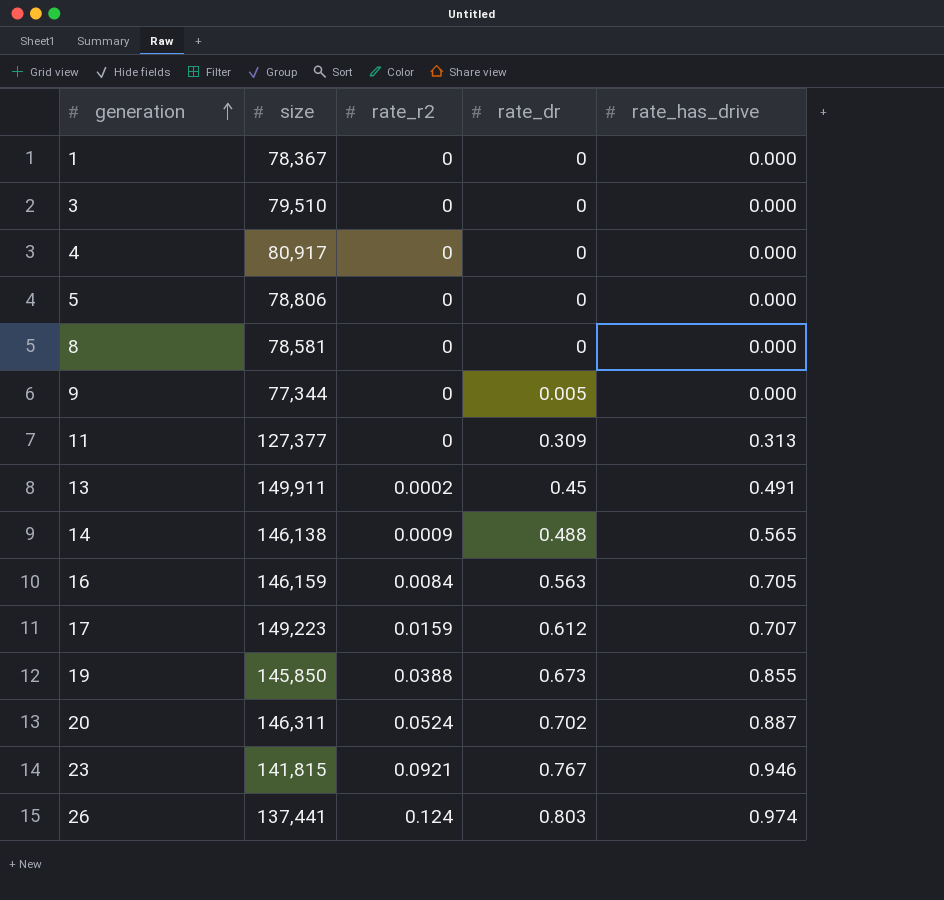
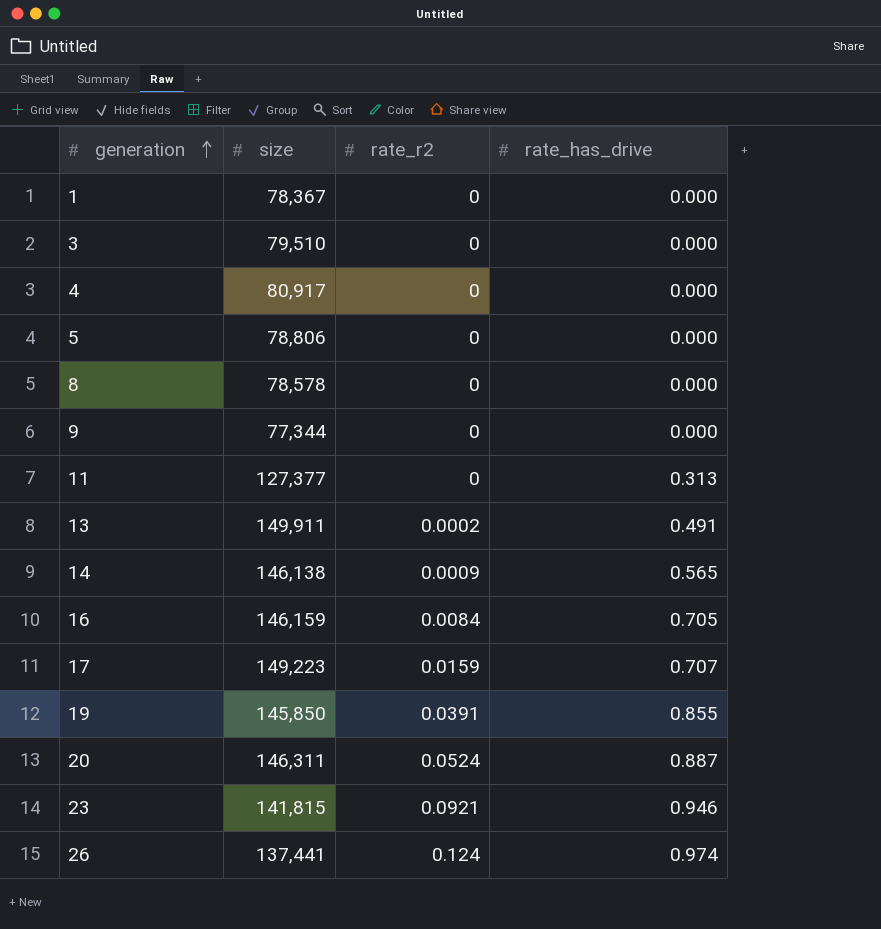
column rate_dr | position: 4 -> none
8 | size: 78,581 -> 78,578
19 | rate_r2: 0.0388 -> 0.0391

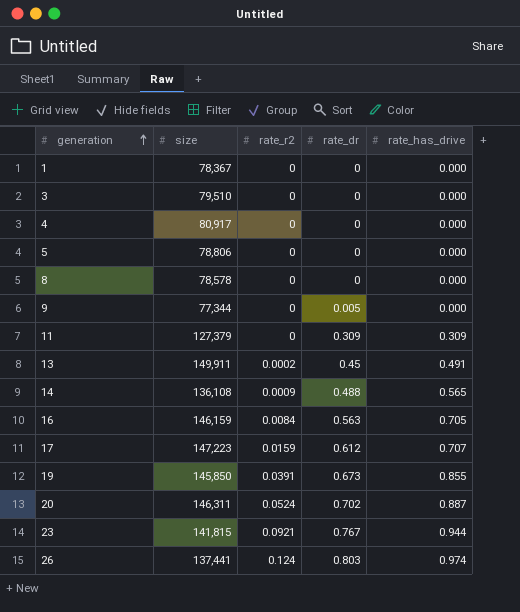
column rate_dr | position: none -> 4
11 | size: 127,377 -> 127,379
11 | rate_has_drive: 0.313 -> 0.309
14 | size: 146,138 -> 136,108
17 | size: 149,223 -> 147,223
23 | rate_has_drive: 0.946 -> 0.944

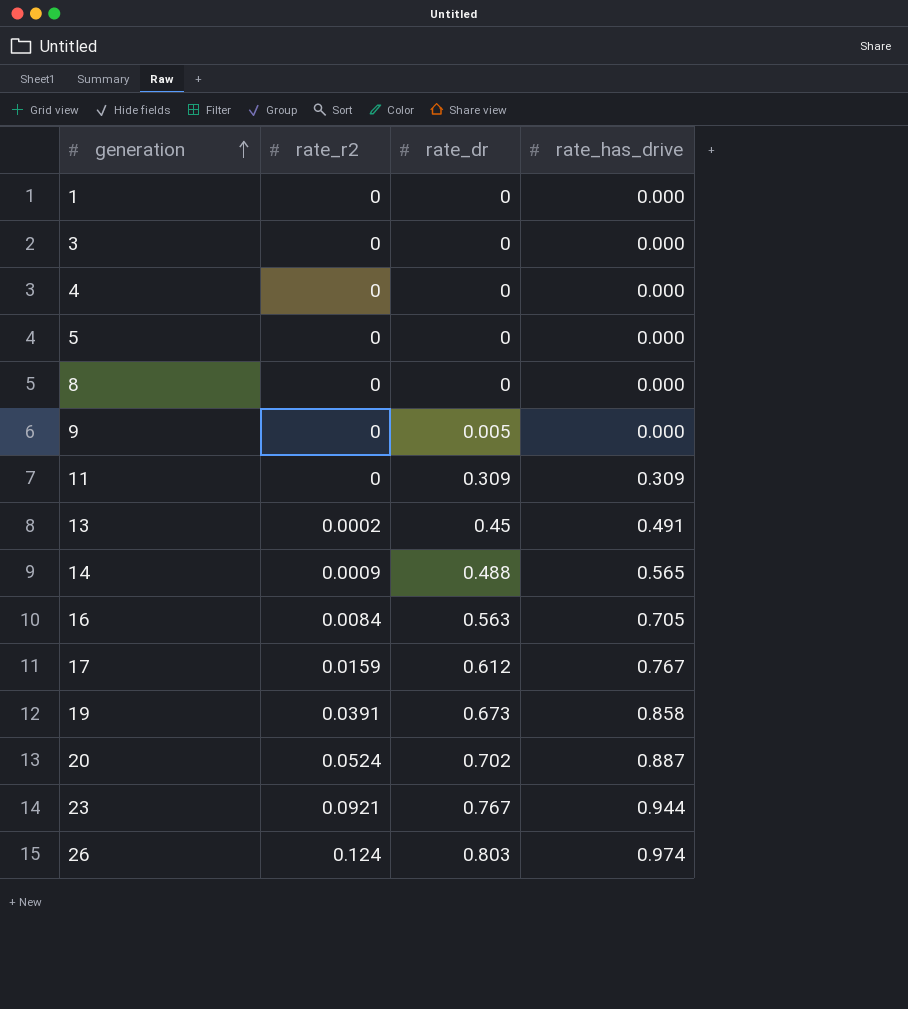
column size | position: 2 -> none
17 | rate_has_drive: 0.707 -> 0.767
19 | rate_has_drive: 0.855 -> 0.858

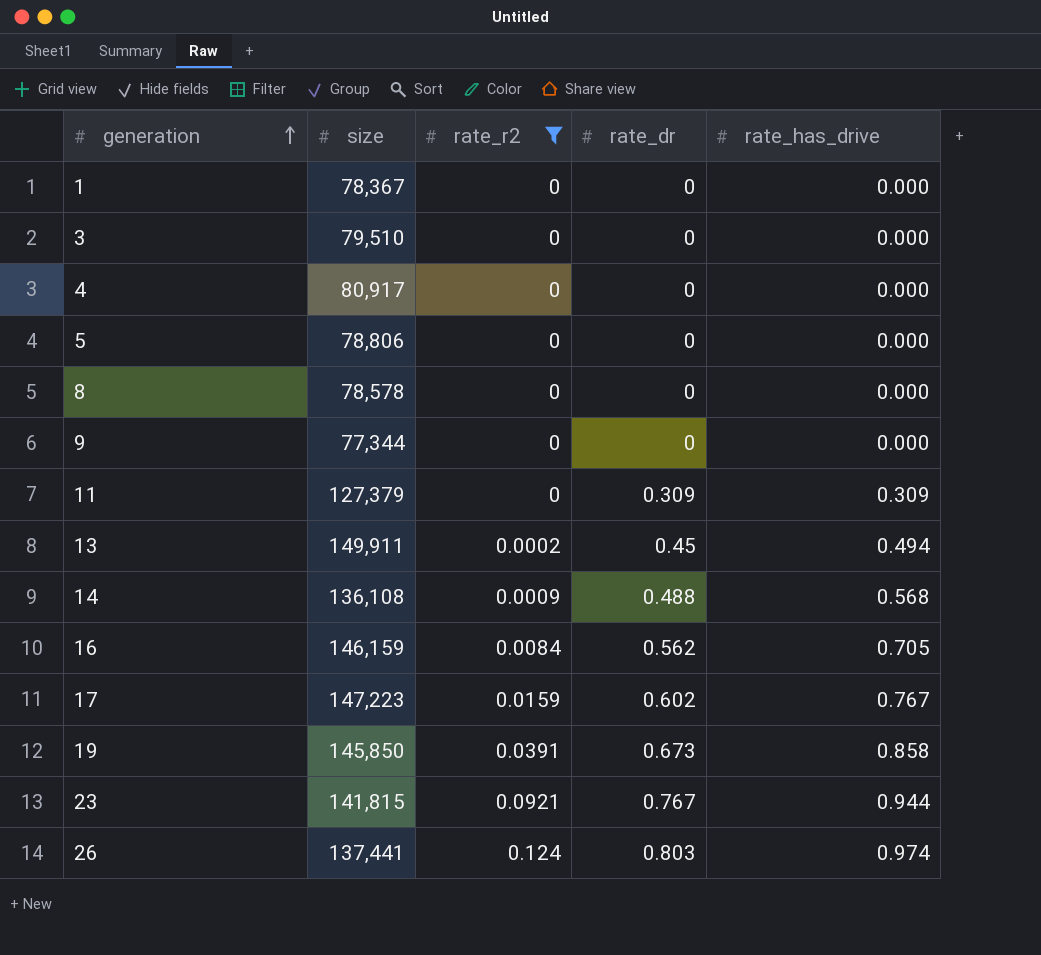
filter: none -> rate_r2 != 0.0524
column size | position: none -> 2
9 | rate_dr: 0.005 -> 0
13 | rate_has_drive: 0.491 -> 0.494
14 | rate_has_drive: 0.565 -> 0.568
16 | rate_dr: 0.563 -> 0.562
17 | rate_dr: 0.612 -> 0.602

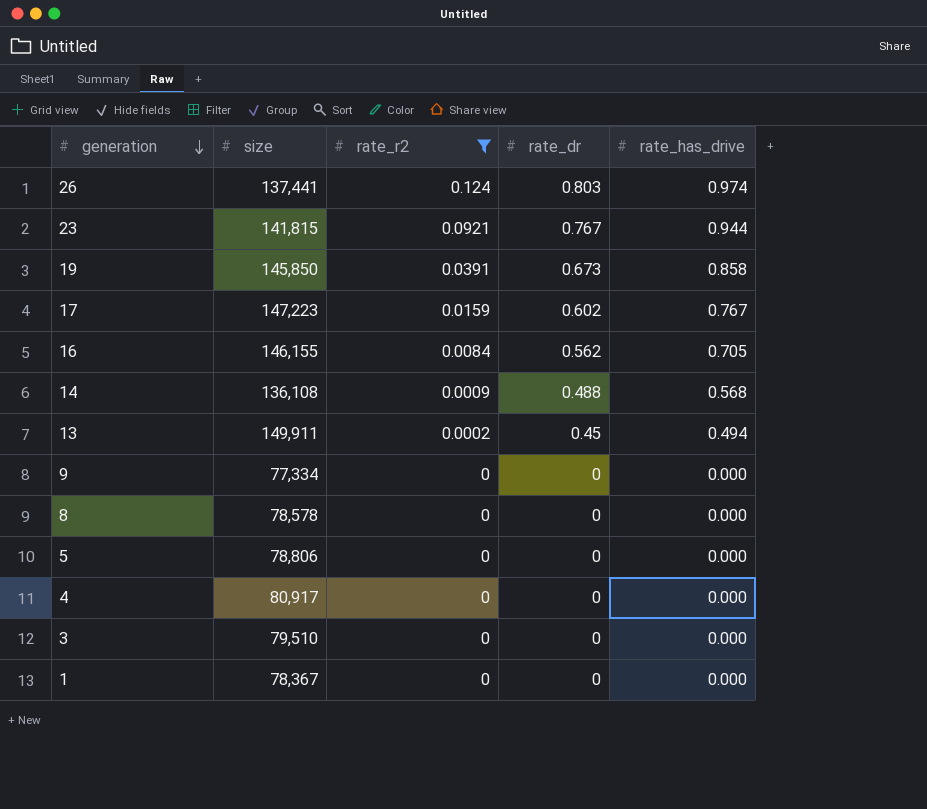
row order: generation ascending -> generation descending
row 11: 127,379 | 0 | 0.309 | 0.309 -> none
16 | size: 146,159 -> 146,155
9 | size: 77,344 -> 77,334

